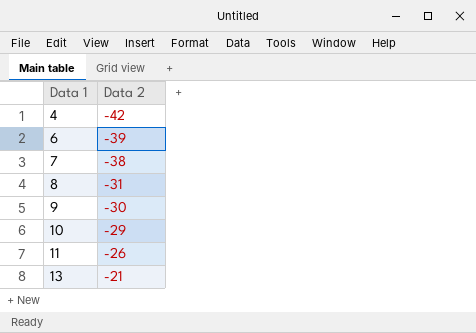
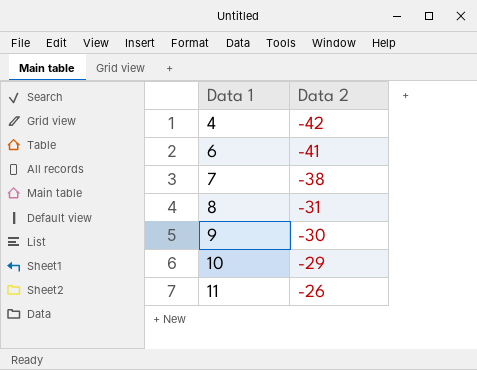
row 13: -21 -> none
6 | Data 2: -39 -> -41

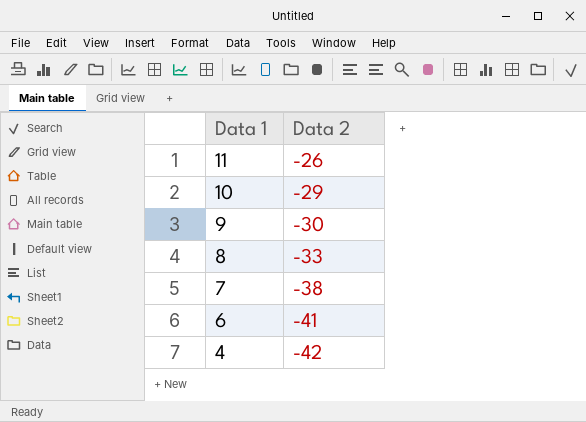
row order: Data 1 ascending -> Data 1 descending
8 | Data 2: -31 -> -33

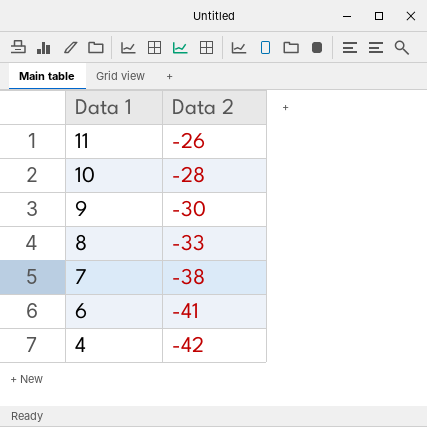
10 | Data 2: -29 -> -28

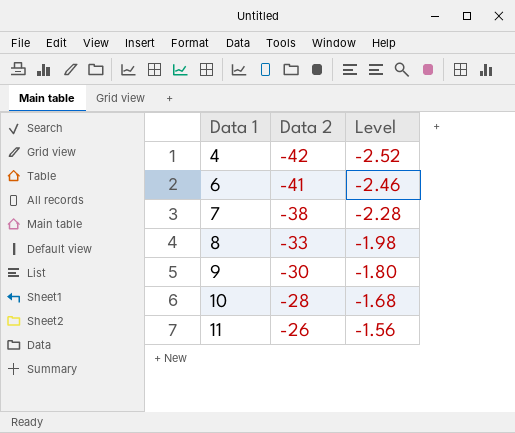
row order: Data 1 descending -> Data 1 ascending
column Level | formula: none -> [Data 2] * 0.06

